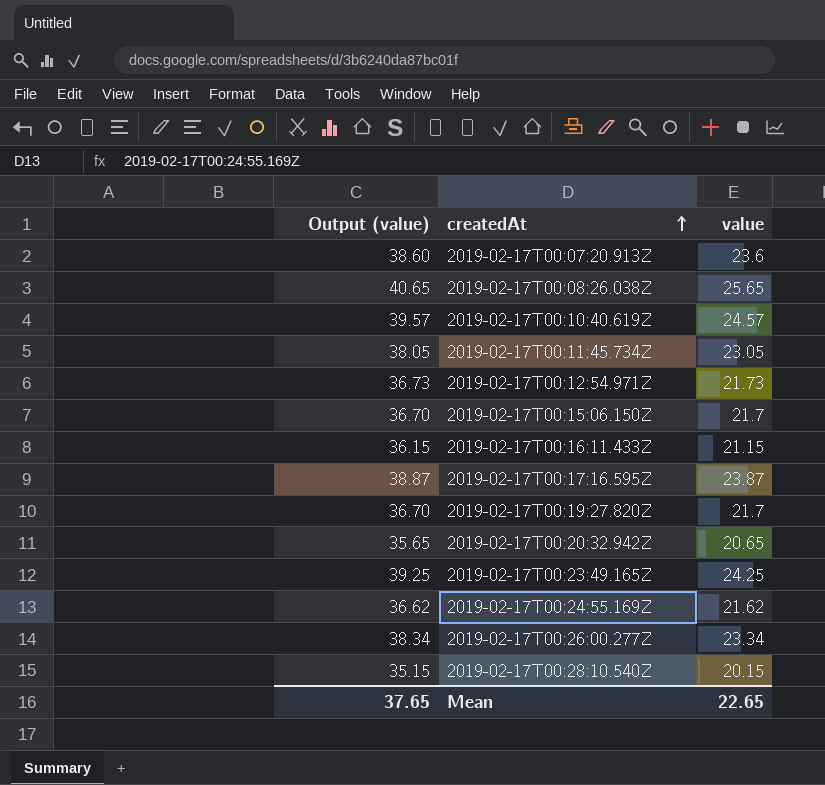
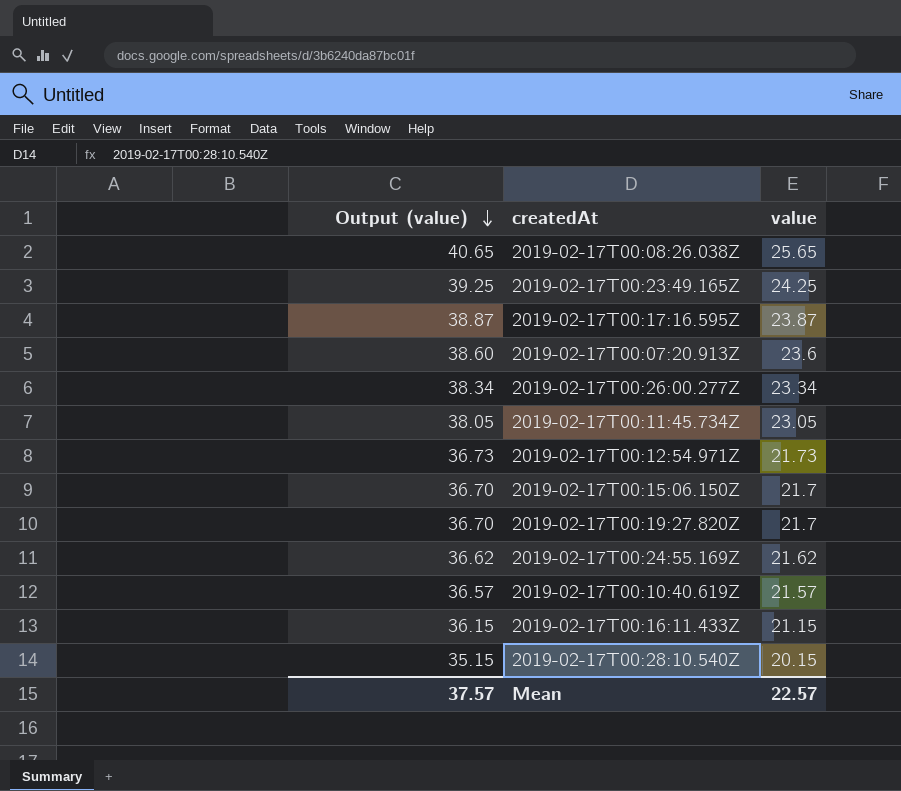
row order: createdAt ascending -> Output (value) descending
row 2019-02-17T00:20:32.942Z: 35.65 | 20.65 -> none
2019-02-17T00:10:40.619Z | Output (value): 39.57 -> 36.57
2019-02-17T00:10:40.619Z | value: 24.57 -> 21.57
Mean | Output (value): 37.65 -> 37.57
Mean | value: 22.65 -> 22.57

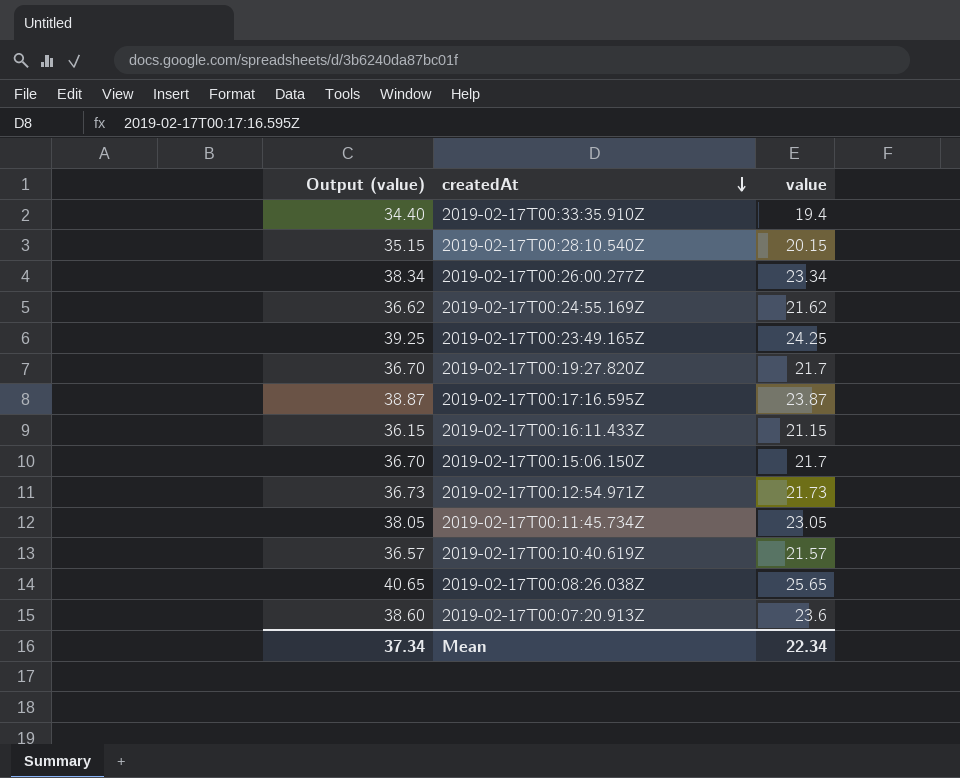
row order: Output (value) descending -> createdAt descending
row 2019-02-17T00:33:35.910Z: none -> 34.40 | 19.4
Mean | Output (value): 37.57 -> 37.34
Mean | value: 22.57 -> 22.34

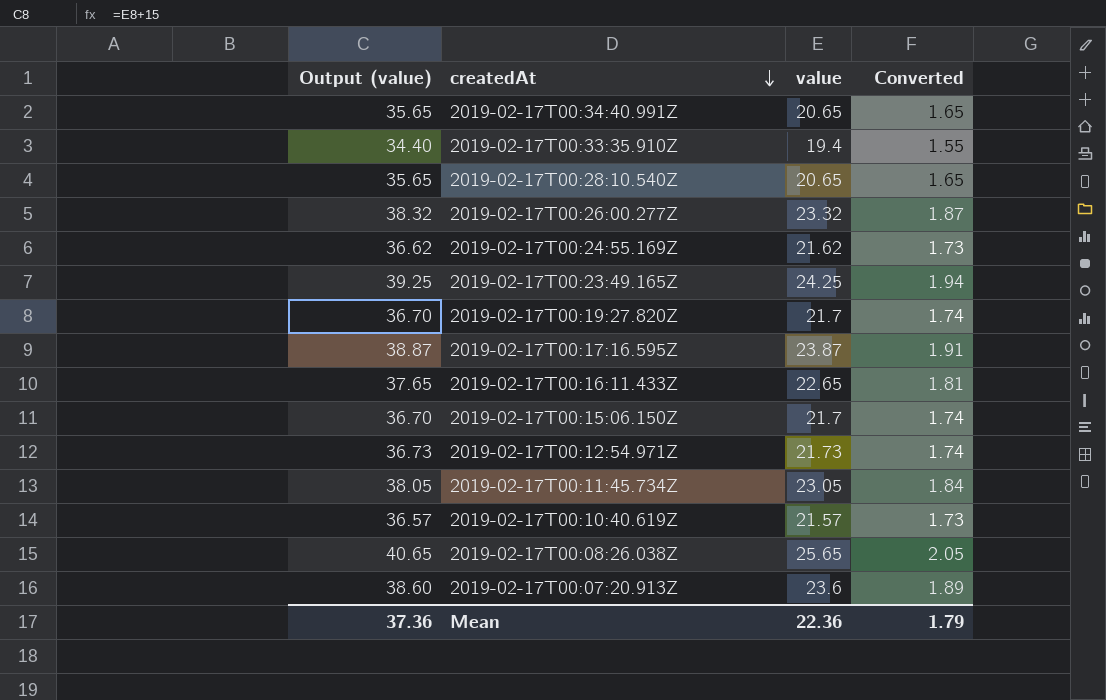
column Converted | formula: none -> [value] * 0.08
row 2019-02-17T00:34:40.991Z: none -> 35.65 | 20.65 | 1.65
2019-02-17T00:28:10.540Z | Output (value): 35.15 -> 35.65
2019-02-17T00:28:10.540Z | value: 20.15 -> 20.65
2019-02-17T00:26:00.277Z | Output (value): 38.34 -> 38.32
2019-02-17T00:26:00.277Z | value: 23.34 -> 23.32
2019-02-17T00:16:11.433Z | Output (value): 36.15 -> 37.65
2019-02-17T00:16:11.433Z | value: 21.15 -> 22.65
Mean | Output (value): 37.34 -> 37.36
Mean | value: 22.34 -> 22.36

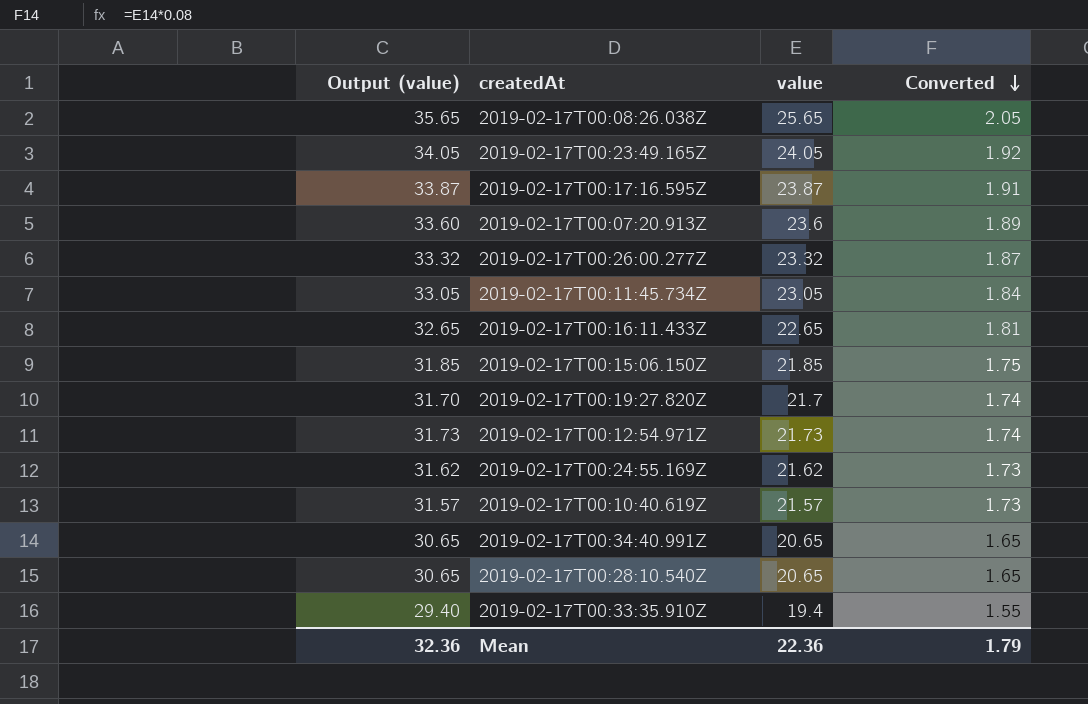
row order: createdAt descending -> Converted descending
column Output (value) | formula: [value] + 15 -> [value] + 10
2019-02-17T00:23:49.165Z | value: 24.25 -> 24.05
2019-02-17T00:23:49.165Z | Converted: 1.94 -> 1.92
2019-02-17T00:15:06.150Z | value: 21.7 -> 21.85
2019-02-17T00:15:06.150Z | Converted: 1.74 -> 1.75
Mean | Output (value): 37.36 -> 32.36

